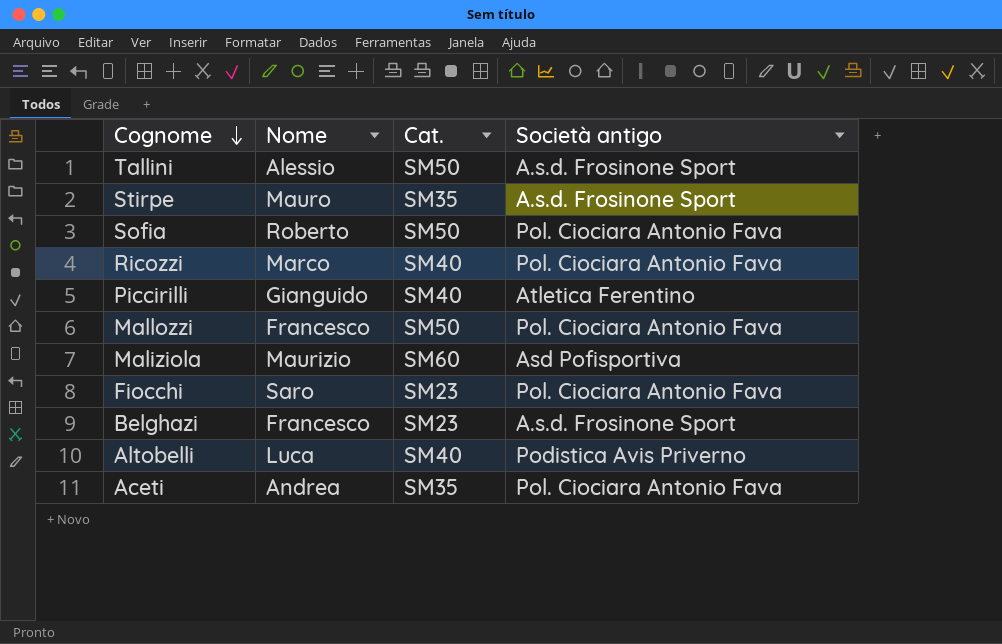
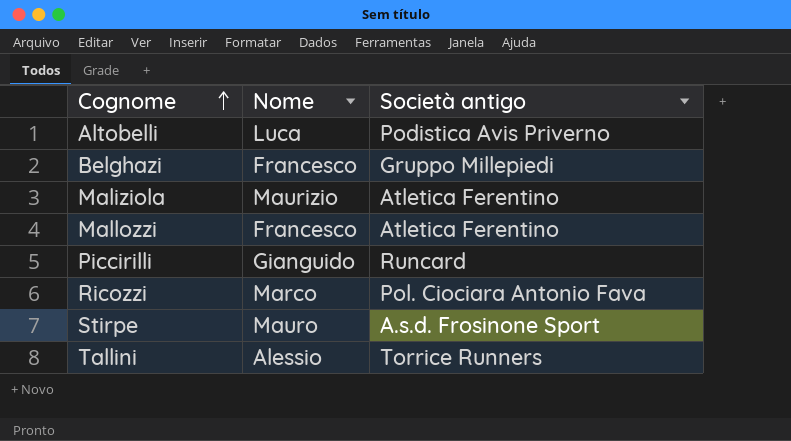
row order: Cognome descending -> Cognome ascending
column Cat. | position: 3 -> none
row Sofia: Roberto | SM50 | Pol. Ciociara Antonio Fava -> none
row Fiocchi: Saro | SM23 | Pol. Ciociara Antonio Fava -> none
row Aceti: Andrea | SM35 | Pol. Ciociara Antonio Fava -> none
Belghazi | Società antigo: A.s.d. Frosinone Sport -> Gruppo Millepiedi
Maliziola | Società antigo: Asd Pofisportiva -> Atletica Ferentino
Mallozzi | Società antigo: Pol. Ciociara Antonio Fava -> Atletica Ferentino
Piccirilli | Società antigo: Atletica Ferentino -> Runcard
Tallini | Società antigo: A.s.d. Frosinone Sport -> Torrice Runners

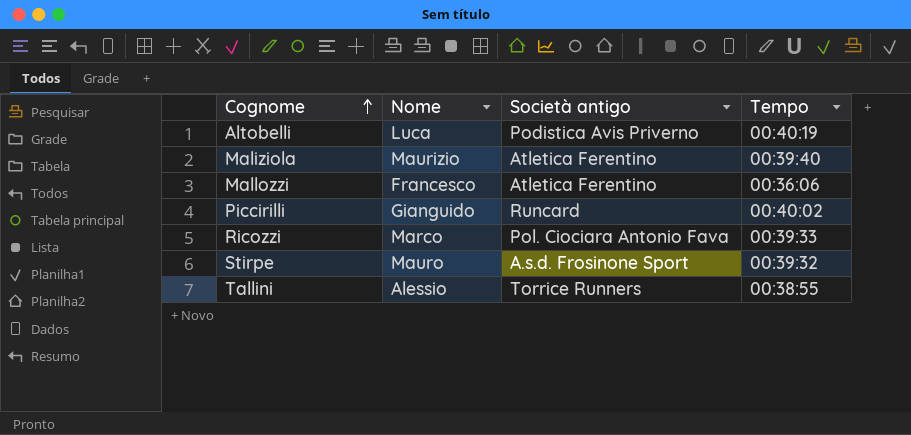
column Tempo | position: none -> 4
row Belghazi: Francesco | Gruppo Millepiedi -> none

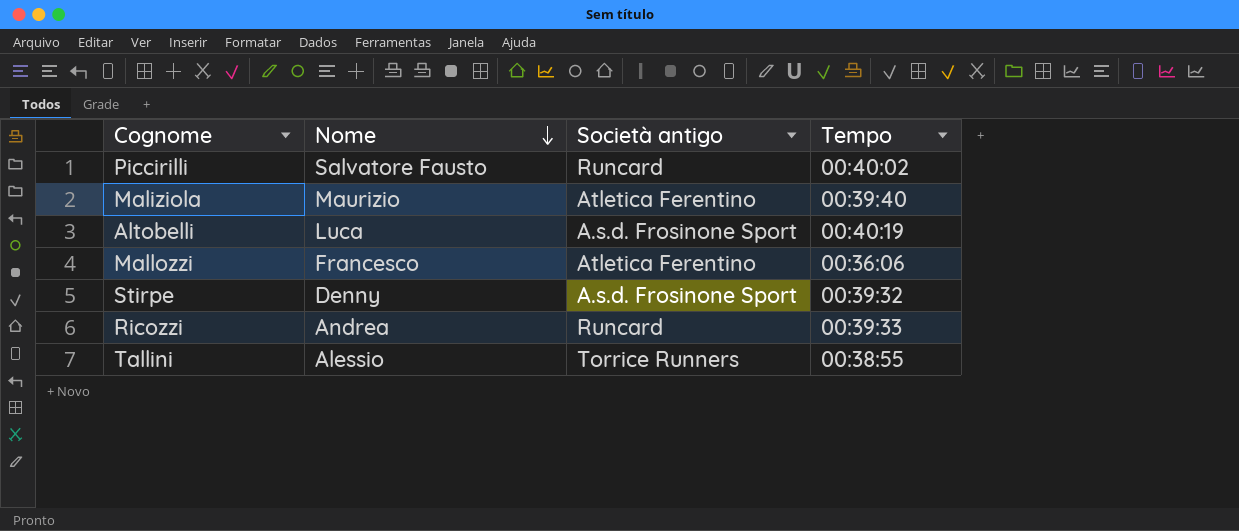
row order: Cognome ascending -> Nome descending
Piccirilli | Nome: Gianguido -> Salvatore Fausto
Altobelli | Società antigo: Podistica Avis Priverno -> A.s.d. Frosinone Sport
Stirpe | Nome: Mauro -> Denny
Ricozzi | Nome: Marco -> Andrea
Ricozzi | Società antigo: Pol. Ciociara Antonio Fava -> Runcard

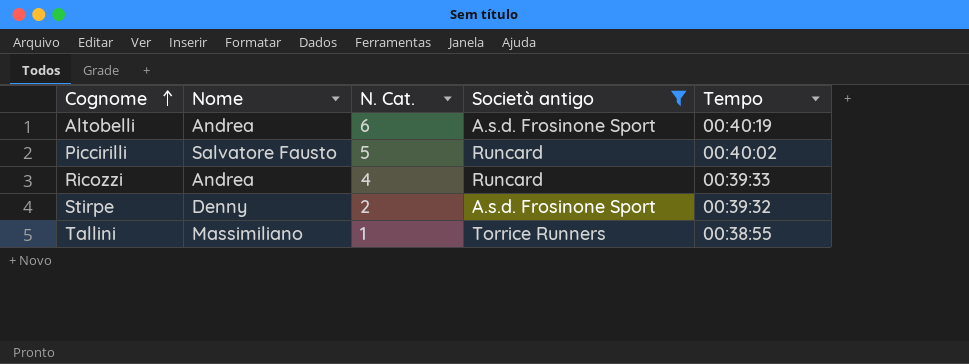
filter: none -> Società antigo != Atletica Ferentino
row order: Nome descending -> Cognome ascending
column N. Cat. | position: none -> 3
Altobelli | Nome: Luca -> Andrea
Tallini | Nome: Alessio -> Massimiliano

